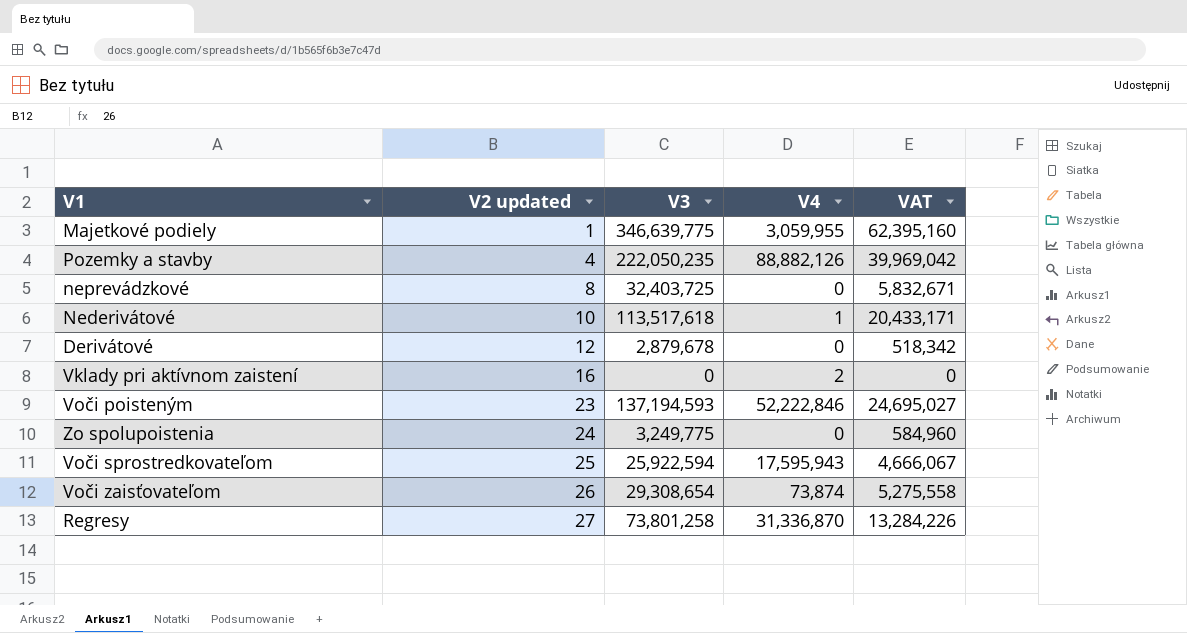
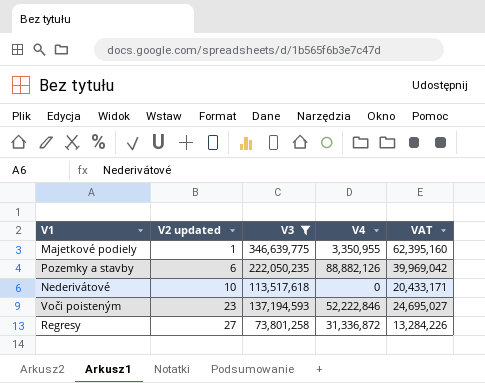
filter: none -> V3 >= 73,801,258
Majetkové podiely | V4: 3,059,955 -> 3,350,955
Pozemky a stavby | V2 updated: 4 -> 6
Nederivátové | V4: 1 -> 0
Regresy | V4: 31,336,870 -> 31,336,872

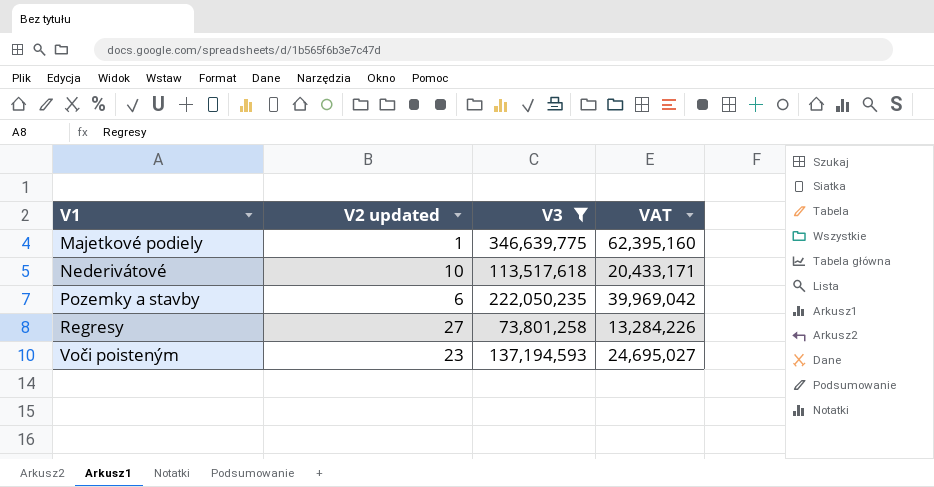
row order: V2 updated ascending -> V1 ascending
column V4 | position: 4 -> none

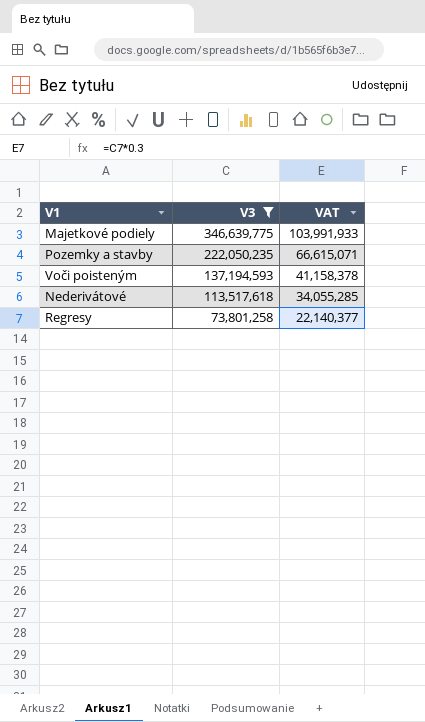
row order: V1 ascending -> V3 descending
column V2 updated | position: 2 -> none
column VAT | formula: [V3] * 0.18 -> [V3] * 0.3

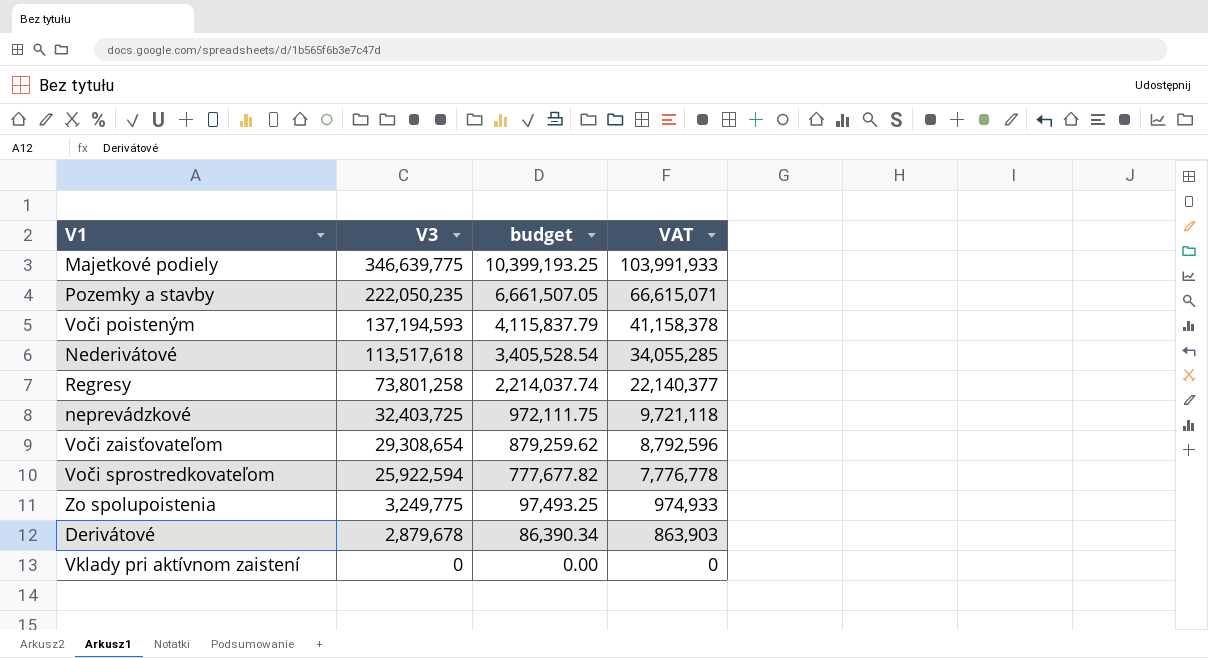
filter: V3 >= 73,801,258 -> none
column budget | formula: none -> [V3] * 0.03

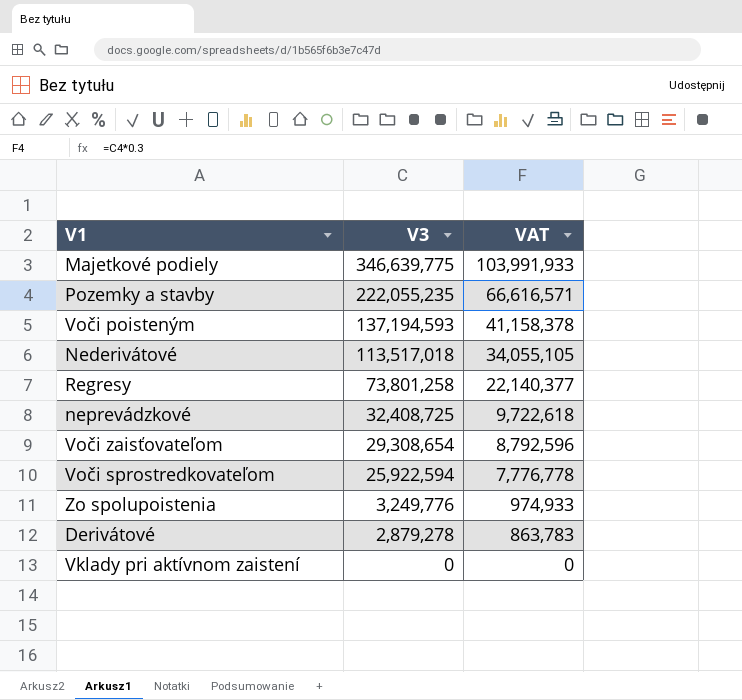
column budget | formula: [V3] * 0.03 -> none
Pozemky a stavby | V3: 222,050,235 -> 222,055,235
Pozemky a stavby | VAT: 66,615,071 -> 66,616,571
Nederivátové | V3: 113,517,618 -> 113,517,018
Nederivátové | VAT: 34,055,285 -> 34,055,105
neprevádzkové | V3: 32,403,725 -> 32,408,725
neprevádzkové | VAT: 9,721,118 -> 9,722,618
Zo spolupoistenia | V3: 3,249,775 -> 3,249,776
Derivátové | V3: 2,879,678 -> 2,879,278
Derivátové | VAT: 863,903 -> 863,783

